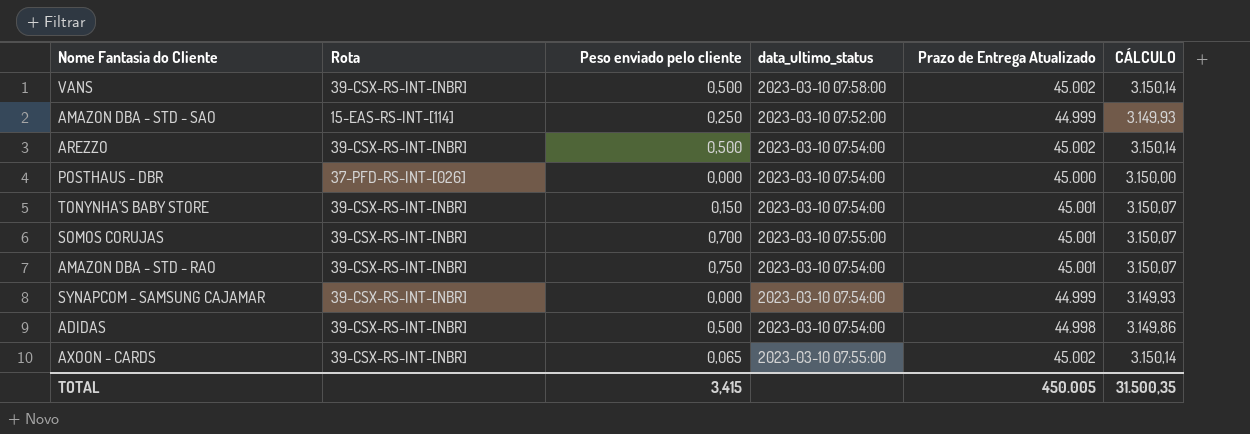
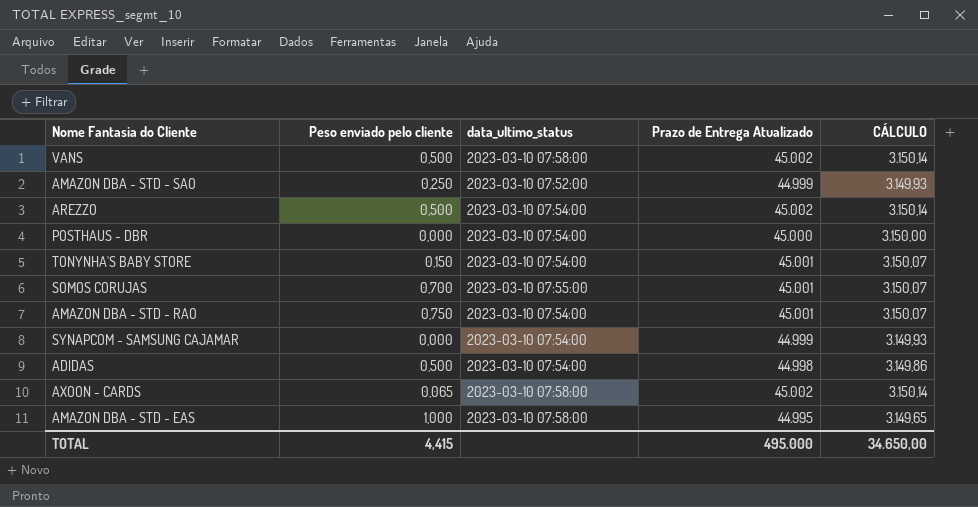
column Rota | position: 2 -> none
AXOON - CARDS | data_ultimo_status: 2023-03-10 07:55:00 -> 2023-03-10 07:58:00
row AMAZON DBA - STD - EAS: none -> 1,000 | 2023-03-10 07:58:00 | 44.995 | 3.149,65
TOTAL | Peso enviado pelo cliente: 3,415 -> 4,415
TOTAL | Prazo de Entrega Atualizado: 450.005 -> 495.000
TOTAL | CÁLCULO: 31.500,35 -> 34.650,00

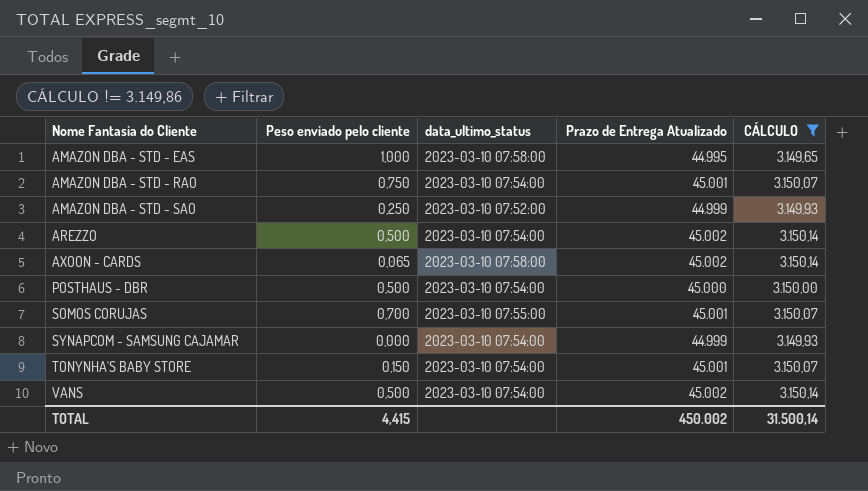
filter: none -> CÁLCULO != 3.149,86
row order: none -> Nome Fantasia do Cliente ascending
POSTHAUS - DBR | Peso enviado pelo cliente: 0,000 -> 0,500
VANS | data_ultimo_status: 2023-03-10 07:58:00 -> 2023-03-10 07:54:00
TOTAL | Prazo de Entrega Atualizado: 495.000 -> 450.002
TOTAL | CÁLCULO: 34.650,00 -> 31.500,14

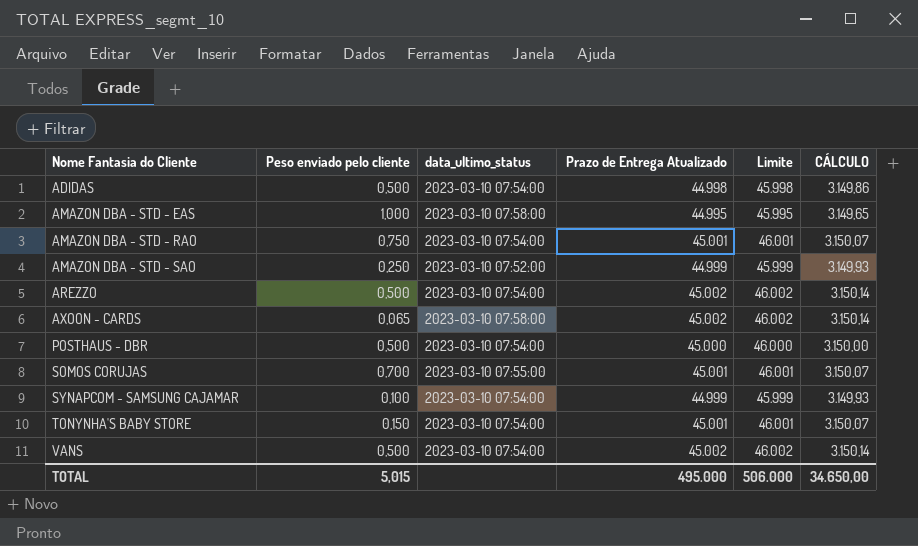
filter: CÁLCULO != 3.149,86 -> none
column Limite | formula: none -> [Prazo de Entrega Atualizado] + 1000
SYNAPCOM - SAMSUNG CAJAMAR | Peso enviado pelo cliente: 0,000 -> 0,100
TOTAL | Peso enviado pelo cliente: 4,415 -> 5,015
TOTAL | Prazo de Entrega Atualizado: 450.002 -> 495.000
TOTAL | CÁLCULO: 31.500,14 -> 34.650,00

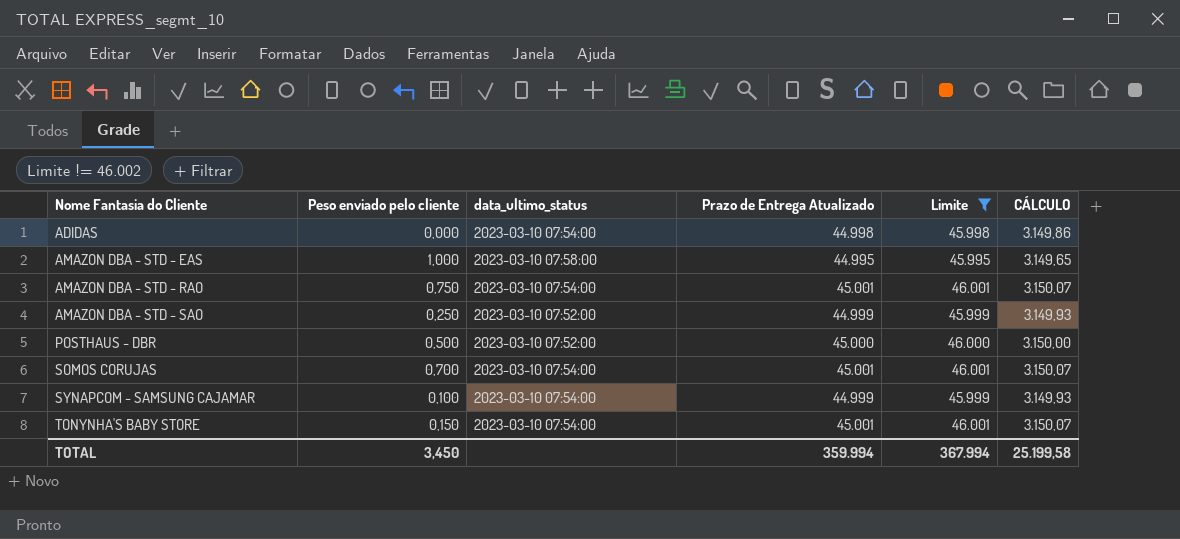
filter: none -> Limite != 46.002
ADIDAS | Peso enviado pelo cliente: 0,500 -> 0,000
POSTHAUS - DBR | data_ultimo_status: 2023-03-10 07:54:00 -> 2023-03-10 07:52:00
SOMOS CORUJAS | data_ultimo_status: 2023-03-10 07:55:00 -> 2023-03-10 07:54:00
TOTAL | Peso enviado pelo cliente: 5,015 -> 3,450
TOTAL | Prazo de Entrega Atualizado: 495.000 -> 359.994
TOTAL | Limite: 506.000 -> 367.994
TOTAL | CÁLCULO: 34.650,00 -> 25.199,58

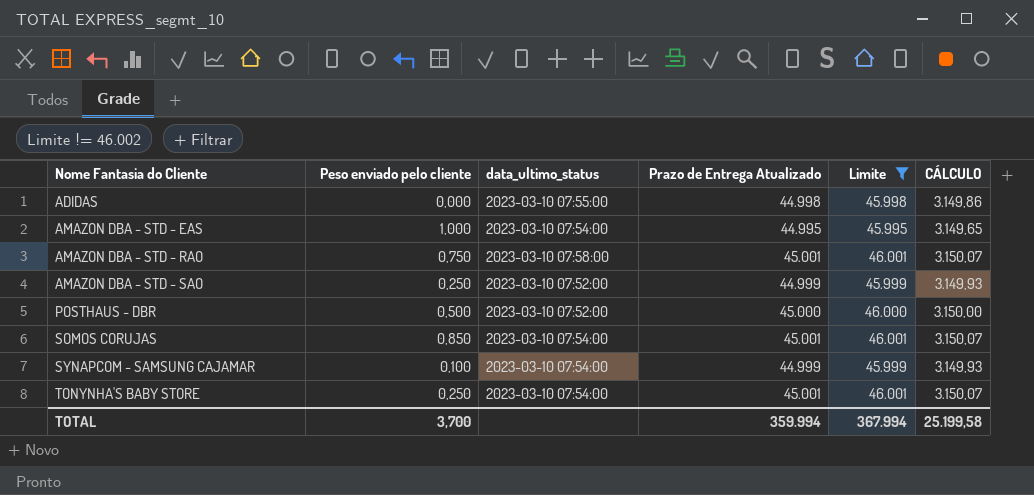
ADIDAS | data_ultimo_status: 2023-03-10 07:54:00 -> 2023-03-10 07:55:00
AMAZON DBA - STD - EAS | data_ultimo_status: 2023-03-10 07:58:00 -> 2023-03-10 07:54:00
AMAZON DBA - STD - RAO | data_ultimo_status: 2023-03-10 07:54:00 -> 2023-03-10 07:58:00
SOMOS CORUJAS | Peso enviado pelo cliente: 0,700 -> 0,850
TONYNHA'S BABY STORE | Peso enviado pelo cliente: 0,150 -> 0,250
TOTAL | Peso enviado pelo cliente: 3,450 -> 3,700

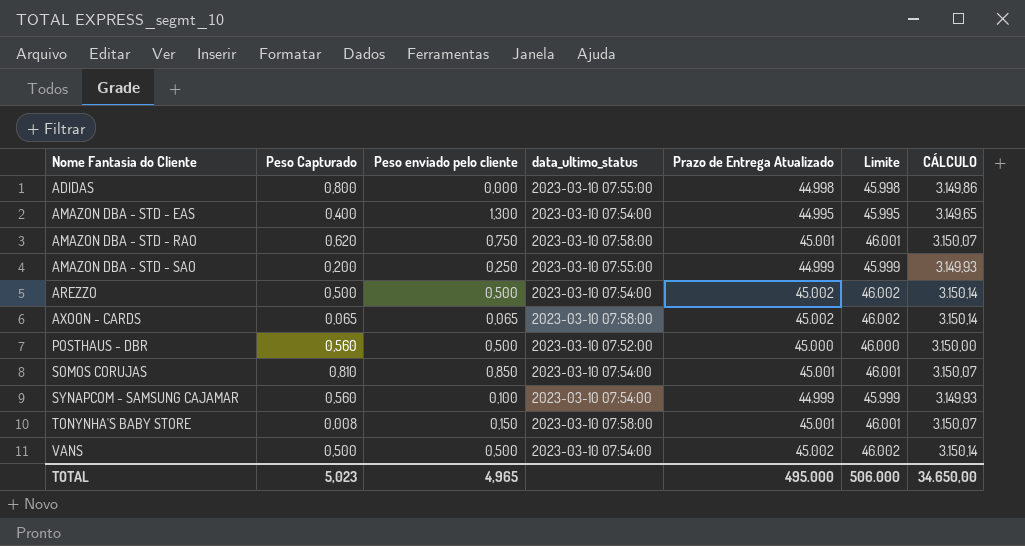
filter: Limite != 46.002 -> none
column Peso Capturado | position: none -> 2
AMAZON DBA - STD - EAS | Peso enviado pelo cliente: 1,000 -> 1,300
AMAZON DBA - STD - SAO | data_ultimo_status: 2023-03-10 07:52:00 -> 2023-03-10 07:55:00
TONYNHA'S BABY STORE | Peso enviado pelo cliente: 0,250 -> 0,150
TONYNHA'S BABY STORE | data_ultimo_status: 2023-03-10 07:54:00 -> 2023-03-10 07:58:00
TOTAL | Peso enviado pelo cliente: 3,700 -> 4,965
TOTAL | Prazo de Entrega Atualizado: 359.994 -> 495.000
TOTAL | Limite: 367.994 -> 506.000
TOTAL | CÁLCULO: 25.199,58 -> 34.650,00

